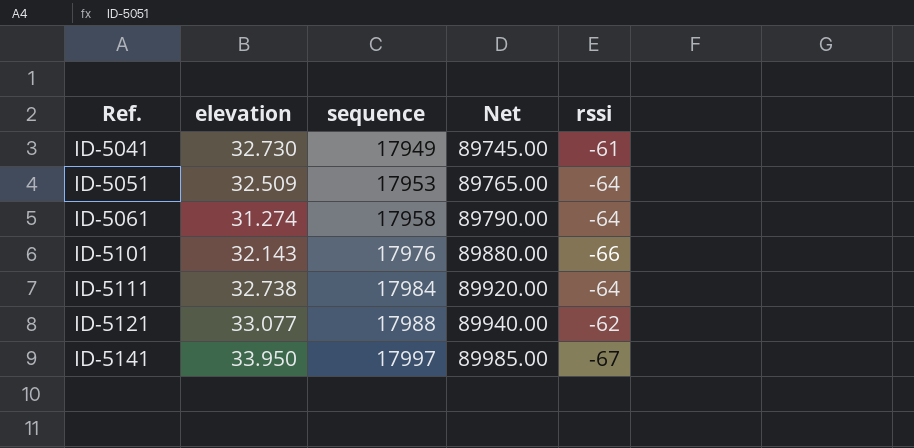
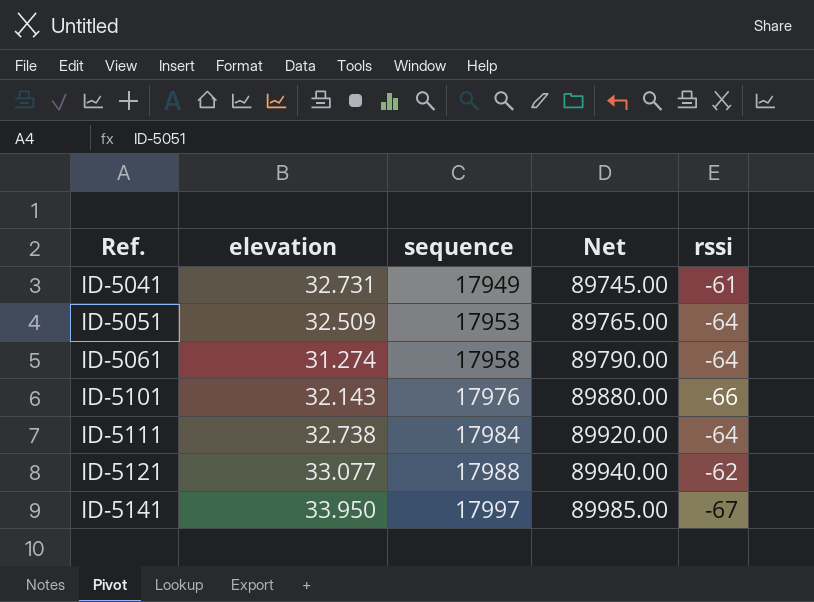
ID-5041 | elevation: 32.730 -> 32.731

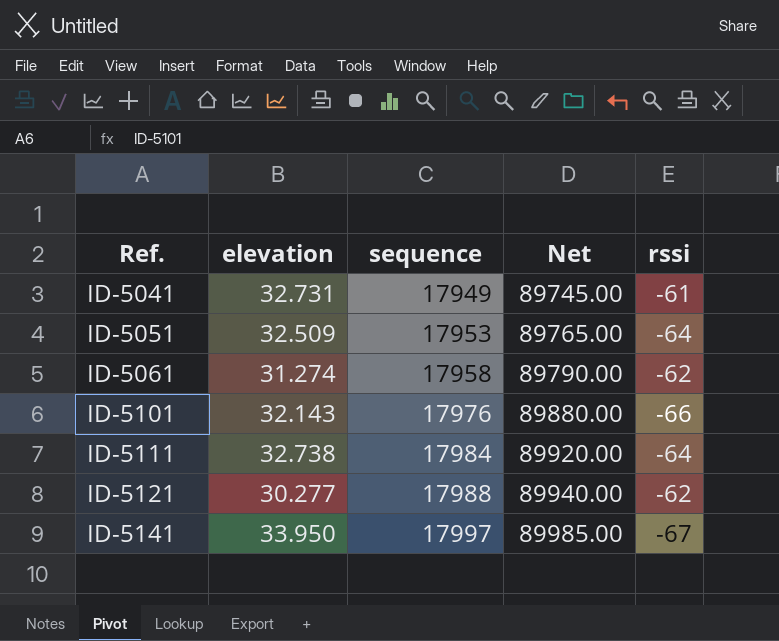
ID-5061 | rssi: -64 -> -62
ID-5121 | elevation: 33.077 -> 30.277

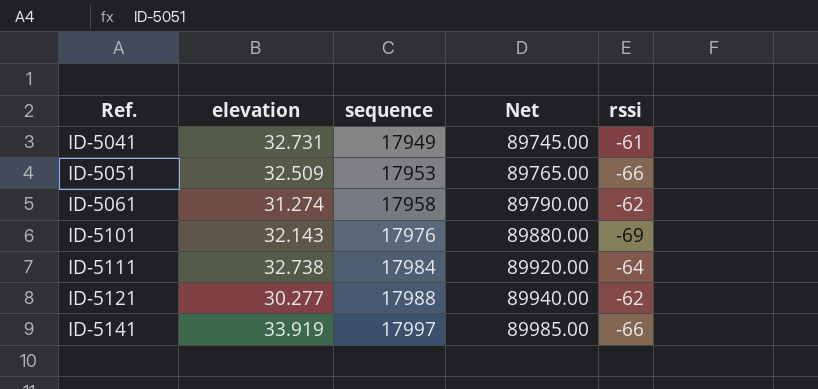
ID-5051 | rssi: -64 -> -66
ID-5101 | rssi: -66 -> -69
ID-5141 | elevation: 33.950 -> 33.919
ID-5141 | rssi: -67 -> -66

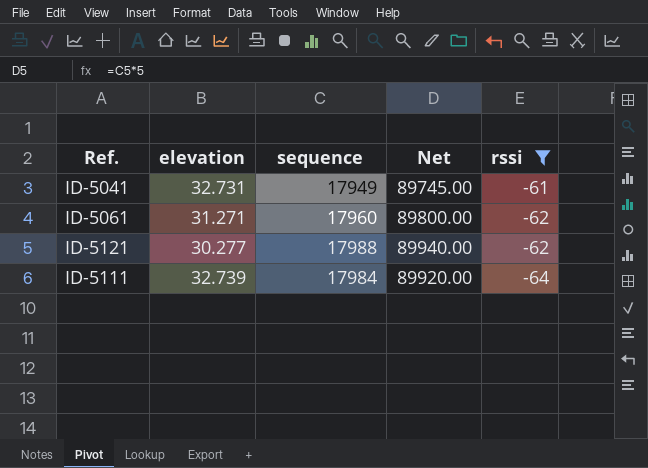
filter: none -> rssi >= -64
row order: Ref. ascending -> rssi descending
ID-5061 | elevation: 31.274 -> 31.271
ID-5061 | sequence: 17958 -> 17960
ID-5061 | Net: 89790.00 -> 89800.00
ID-5111 | elevation: 32.738 -> 32.739

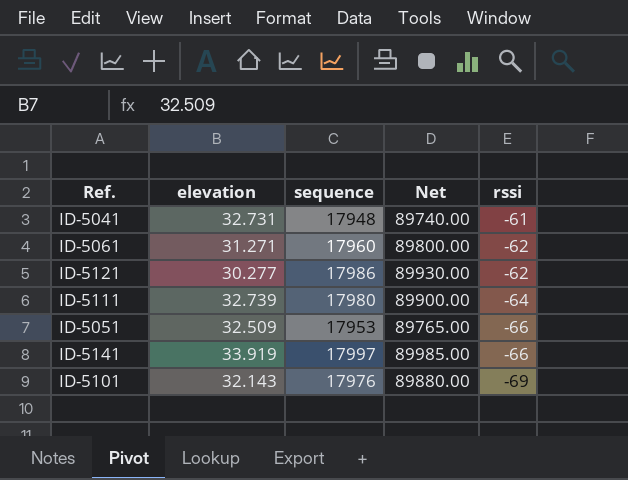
filter: rssi >= -64 -> none
ID-5041 | sequence: 17949 -> 17948
ID-5041 | Net: 89745.00 -> 89740.00
ID-5121 | sequence: 17988 -> 17986
ID-5121 | Net: 89940.00 -> 89930.00
ID-5111 | sequence: 17984 -> 17980
ID-5111 | Net: 89920.00 -> 89900.00

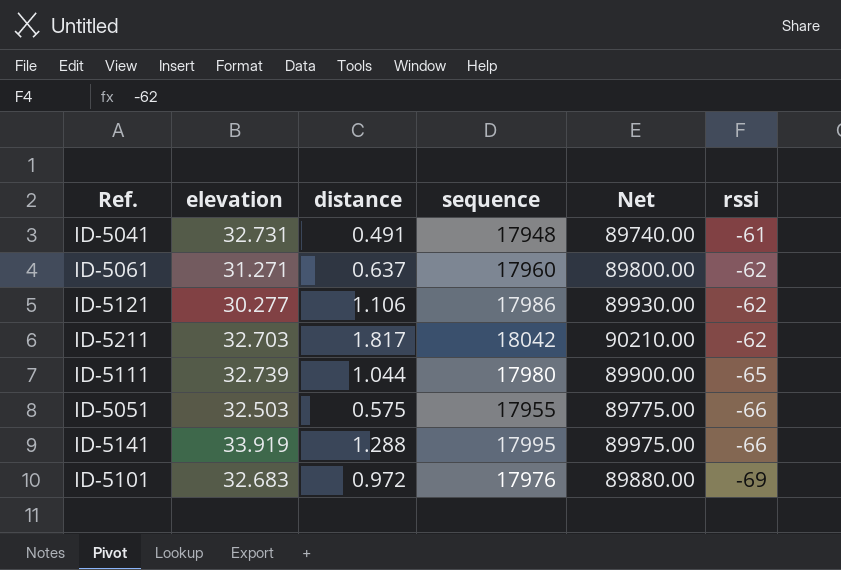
column distance | position: none -> 3
row ID-5211: none -> 32.703 | 1.817 | 18042 | 90210.00 | -62
ID-5111 | rssi: -64 -> -65
ID-5051 | elevation: 32.509 -> 32.503
ID-5051 | sequence: 17953 -> 17955
ID-5051 | Net: 89765.00 -> 89775.00
ID-5141 | sequence: 17997 -> 17995
ID-5141 | Net: 89985.00 -> 89975.00
ID-5101 | elevation: 32.143 -> 32.683

